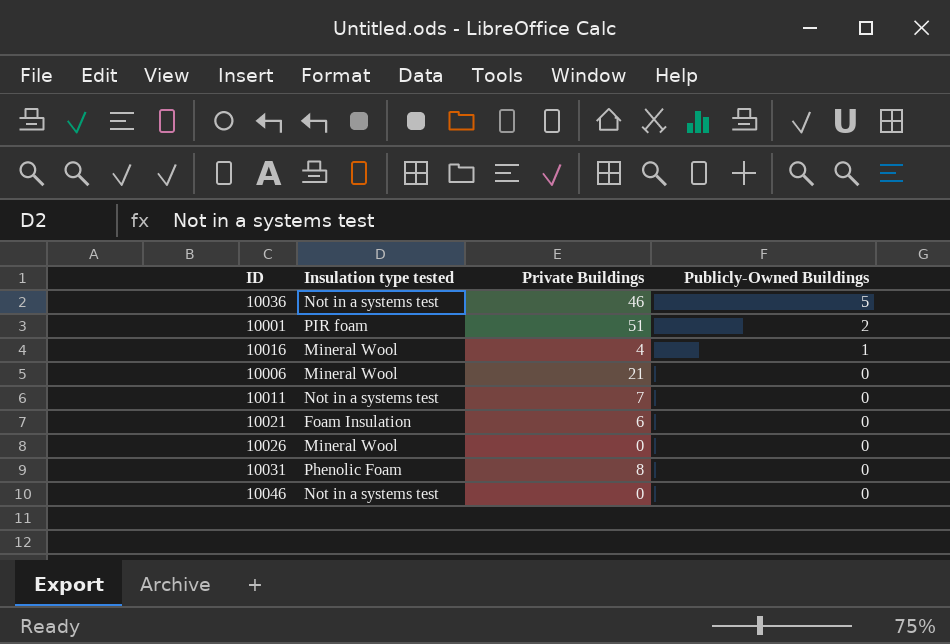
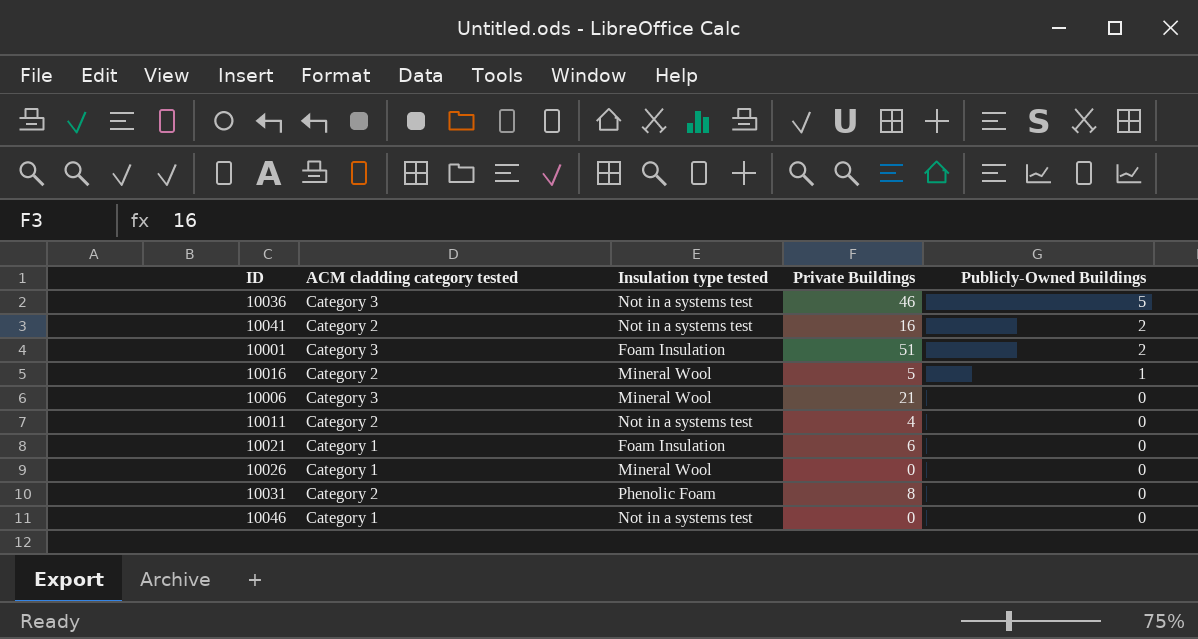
column ACM cladding category tested | position: none -> 2
row 10041: none -> Category 2 | Not in a systems test | 16 | 2
10001 | Insulation type tested: PIR foam -> Foam Insulation
10016 | Private Buildings: 4 -> 5
10011 | Private Buildings: 7 -> 4

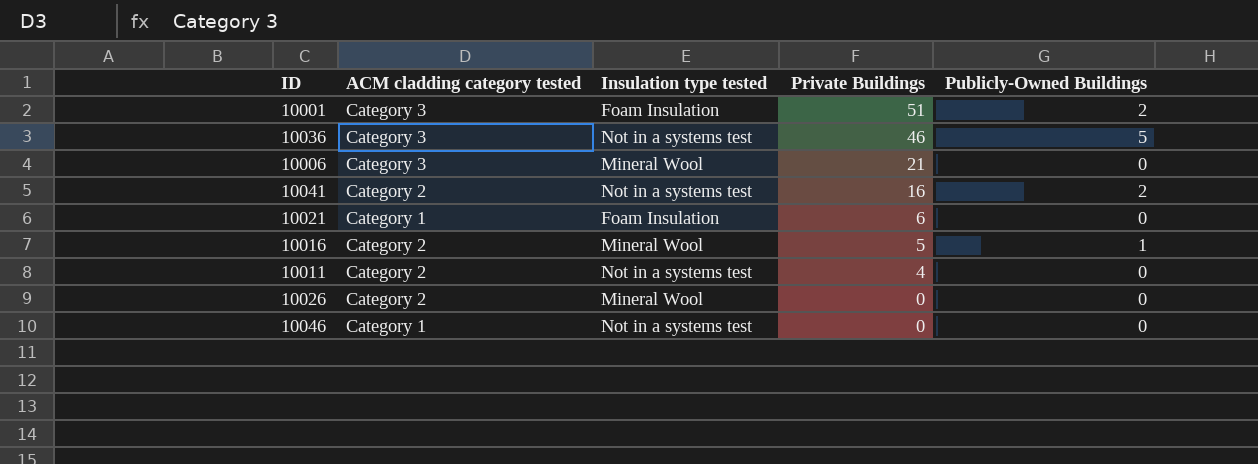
row order: Publicly-Owned Buildings descending -> Private Buildings descending
row 10031: Category 2 | Phenolic Foam | 8 | 0 -> none
10026 | ACM cladding category tested: Category 1 -> Category 2

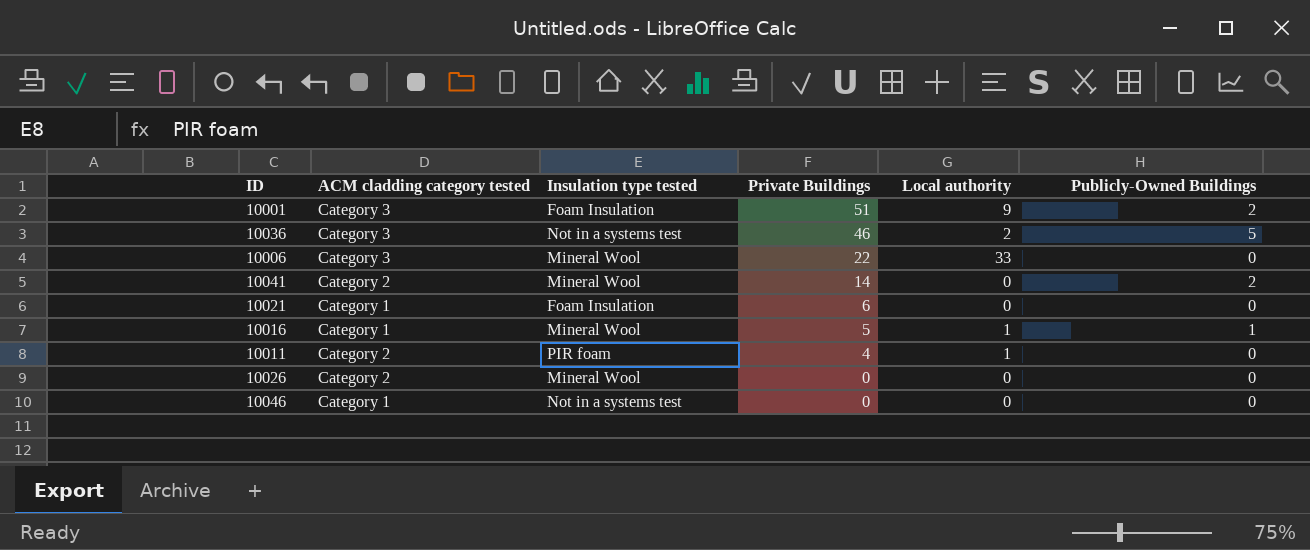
column Local authority | position: none -> 5
10006 | Private Buildings: 21 -> 22
10041 | Insulation type tested: Not in a systems test -> Mineral Wool
10041 | Private Buildings: 16 -> 14
10016 | ACM cladding category tested: Category 2 -> Category 1
10011 | Insulation type tested: Not in a systems test -> PIR foam

